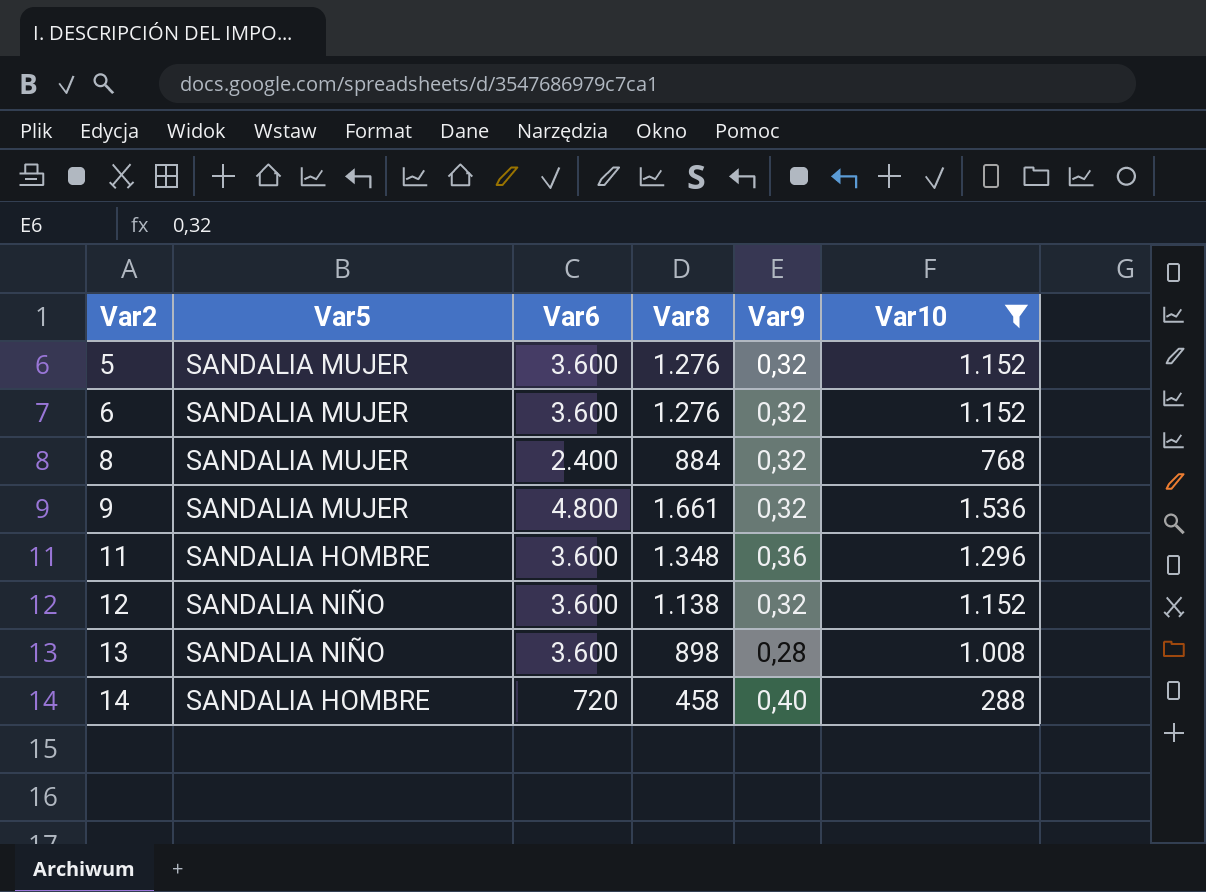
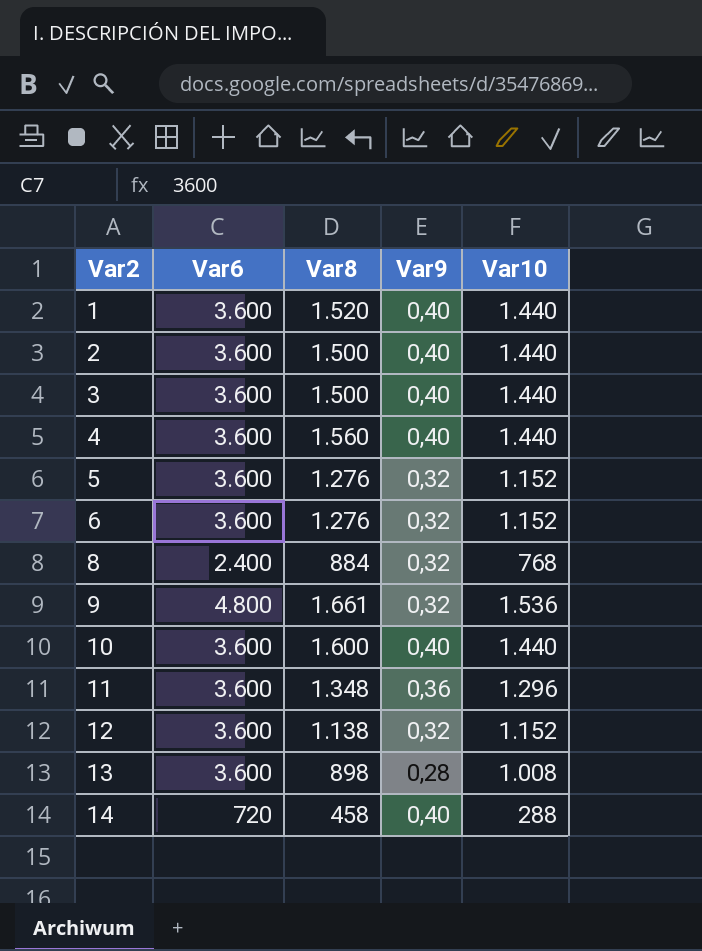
filter: Var10 != 1.440 -> none
column Var5 | position: 2 -> none

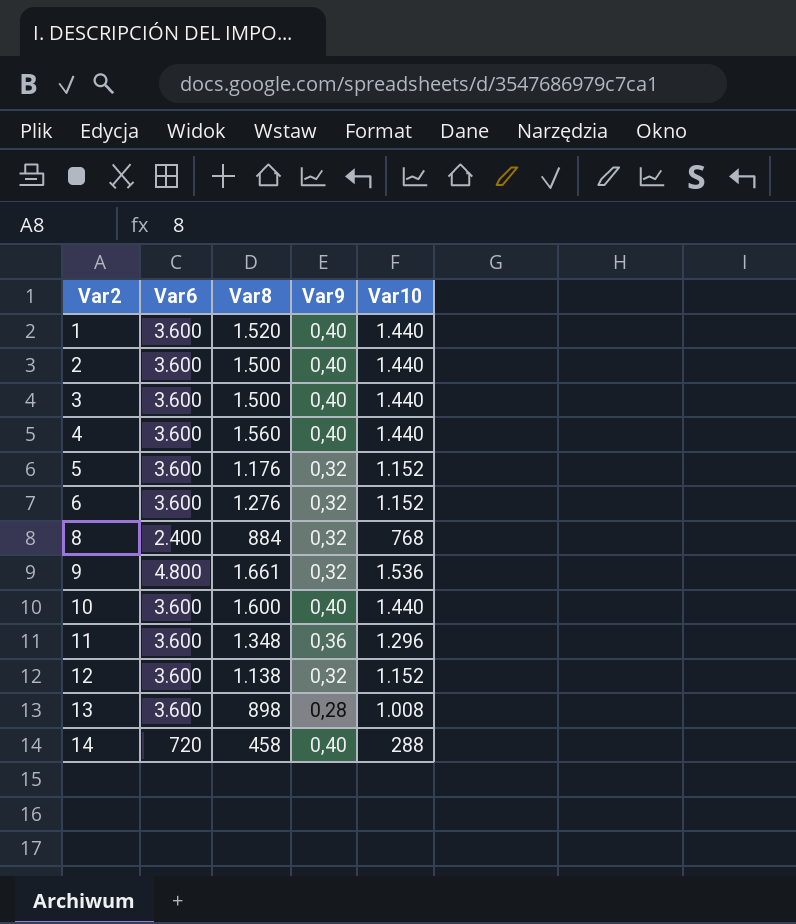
5 | Var8: 1.276 -> 1.176

